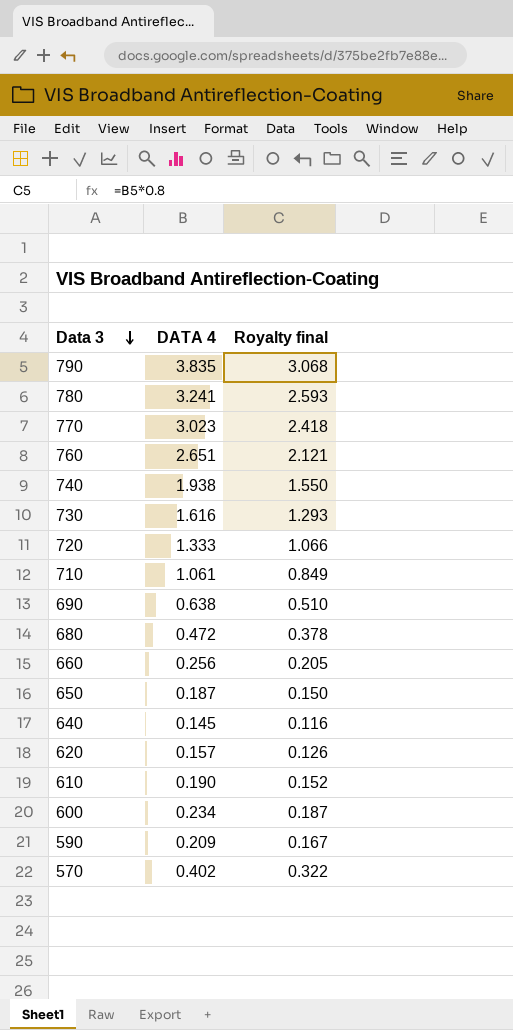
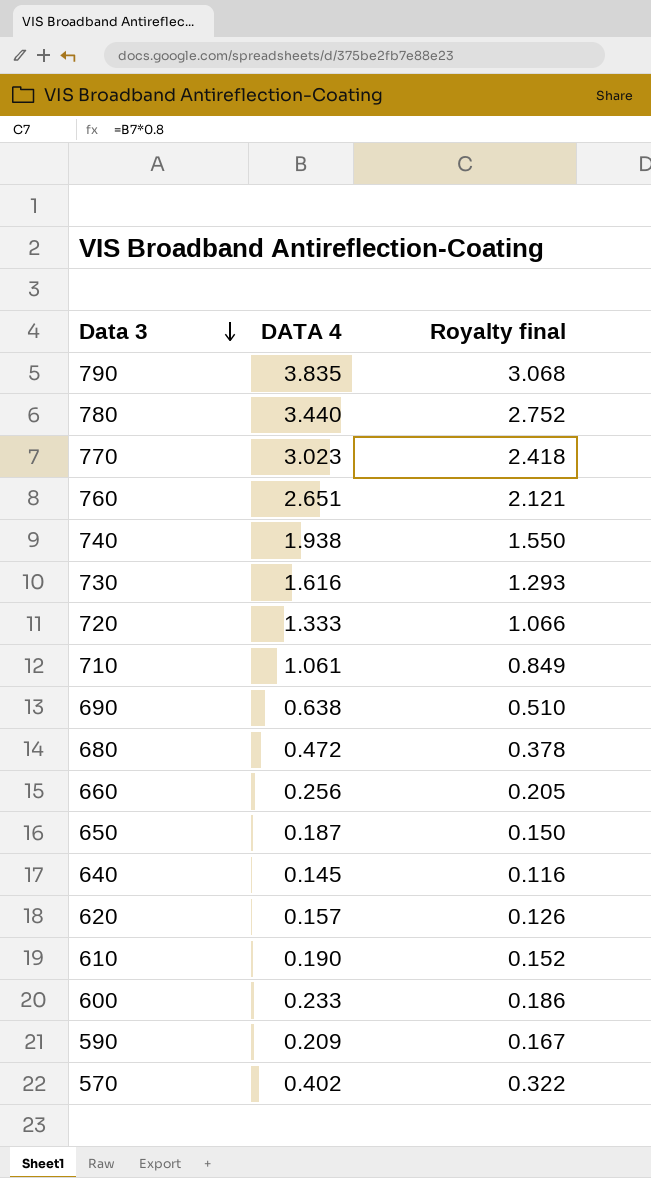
780 | DATA 4: 3.241 -> 3.440
780 | Royalty final: 2.593 -> 2.752
600 | DATA 4: 0.234 -> 0.233
600 | Royalty final: 0.187 -> 0.186

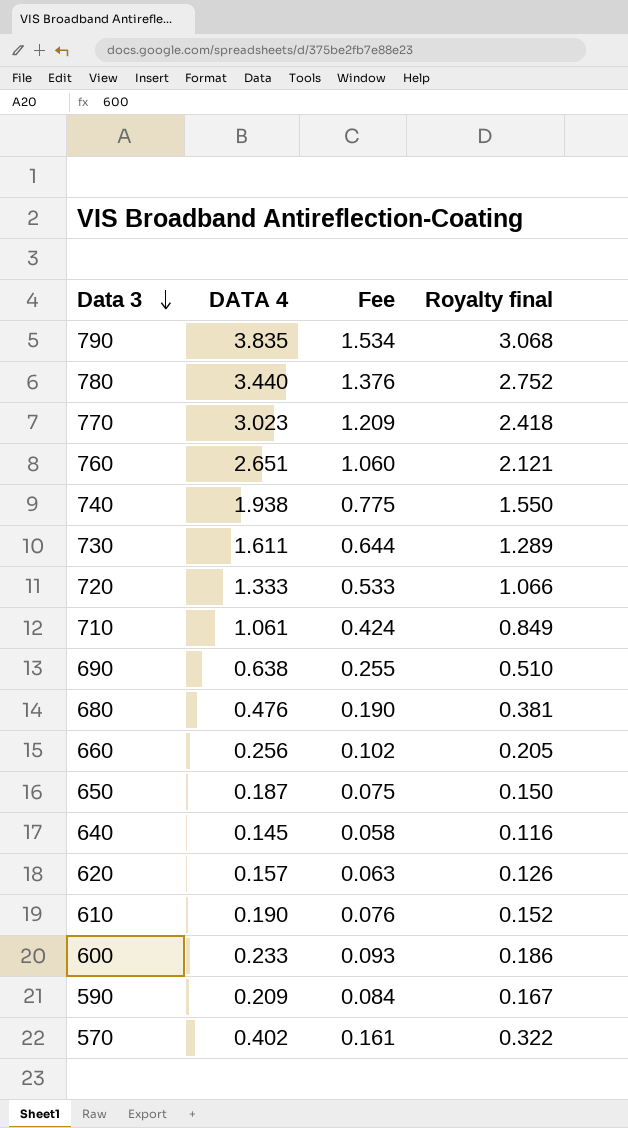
column Fee | formula: none -> [DATA 4] * 0.4
730 | DATA 4: 1.616 -> 1.611
730 | Royalty final: 1.293 -> 1.289
680 | DATA 4: 0.472 -> 0.476
680 | Royalty final: 0.378 -> 0.381

